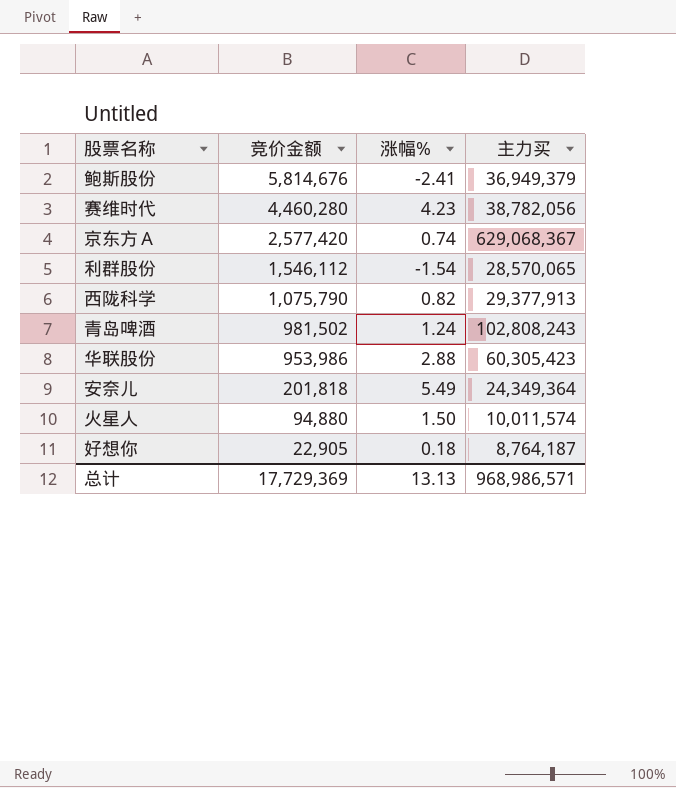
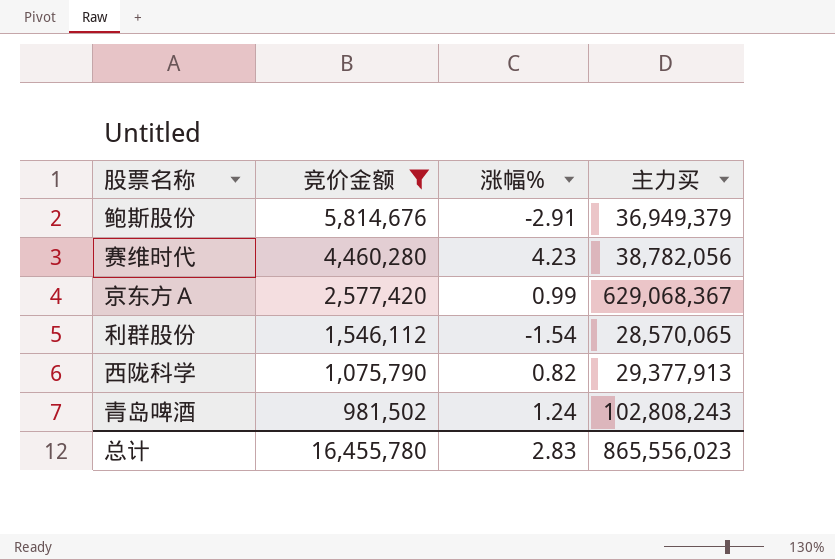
filter: none -> 竞价金额 >= 981,502
鲍斯股份 | 涨幅%: -2.41 -> -2.91
京东方Ａ | 涨幅%: 0.74 -> 0.99
总计 | 竞价金额: 17,729,369 -> 16,455,780
总计 | 涨幅%: 13.13 -> 2.83
总计 | 主力买: 968,986,571 -> 865,556,023

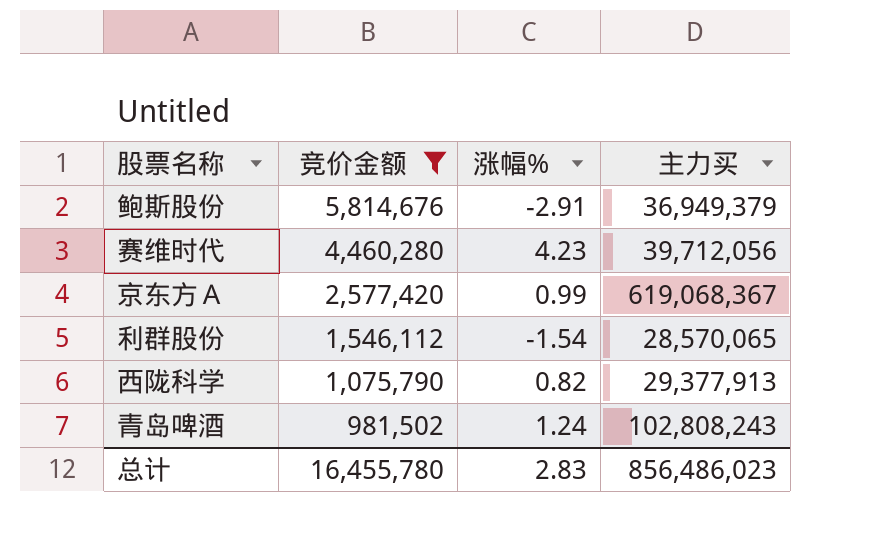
赛维时代 | 主力买: 38,782,056 -> 39,712,056
京东方Ａ | 主力买: 629,068,367 -> 619,068,367
总计 | 主力买: 865,556,023 -> 856,486,023

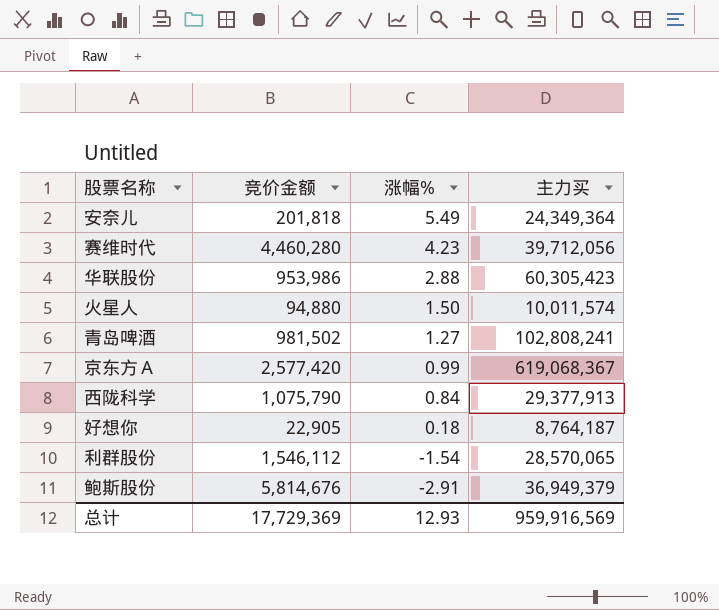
filter: 竞价金额 >= 981,502 -> none
row order: 竞价金额 descending -> 涨幅% descending
青岛啤酒 | 涨幅%: 1.24 -> 1.27
青岛啤酒 | 主力买: 102,808,243 -> 102,808,241
西陇科学 | 涨幅%: 0.82 -> 0.84
总计 | 竞价金额: 16,455,780 -> 17,729,369
总计 | 涨幅%: 2.83 -> 12.93
总计 | 主力买: 856,486,023 -> 959,916,569

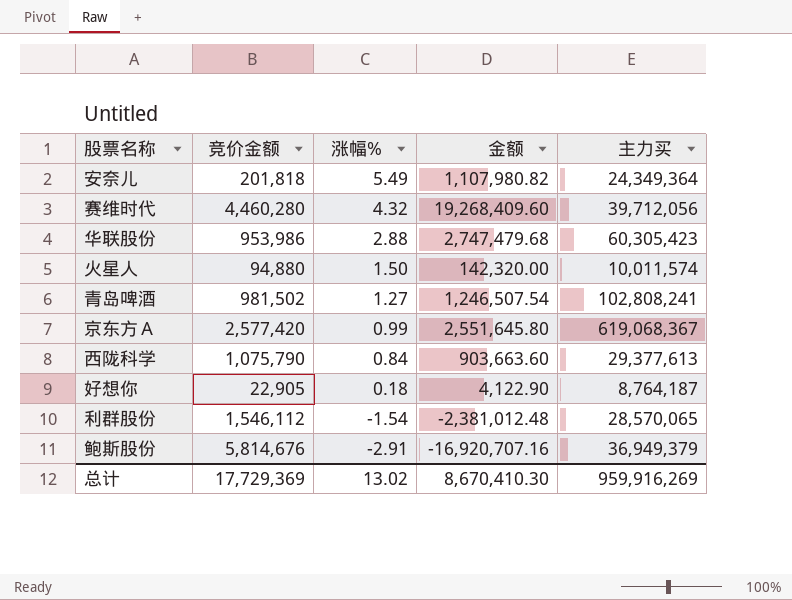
column 金额 | formula: none -> [竞价金额] * [涨幅%]
赛维时代 | 涨幅%: 4.23 -> 4.32
西陇科学 | 主力买: 29,377,913 -> 29,377,613
总计 | 涨幅%: 12.93 -> 13.02
总计 | 主力买: 959,916,569 -> 959,916,269

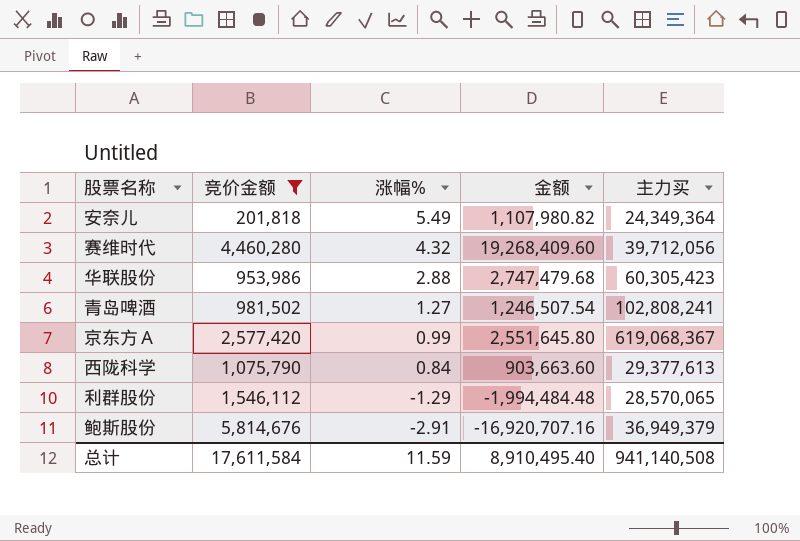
filter: none -> 竞价金额 >= 201,818
利群股份 | 涨幅%: -1.54 -> -1.29
利群股份 | 金额: -2,381,012.48 -> -1,994,484.48
总计 | 竞价金额: 17,729,369 -> 17,611,584
总计 | 涨幅%: 13.02 -> 11.59
总计 | 金额: 8,670,410.30 -> 8,910,495.40
总计 | 主力买: 959,916,269 -> 941,140,508

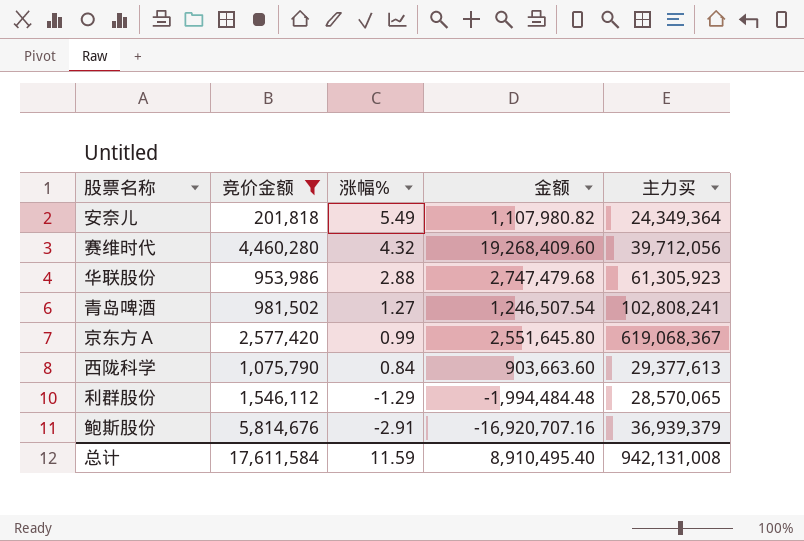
华联股份 | 主力买: 60,305,423 -> 61,305,923
鲍斯股份 | 主力买: 36,949,379 -> 36,939,379
总计 | 主力买: 941,140,508 -> 942,131,008

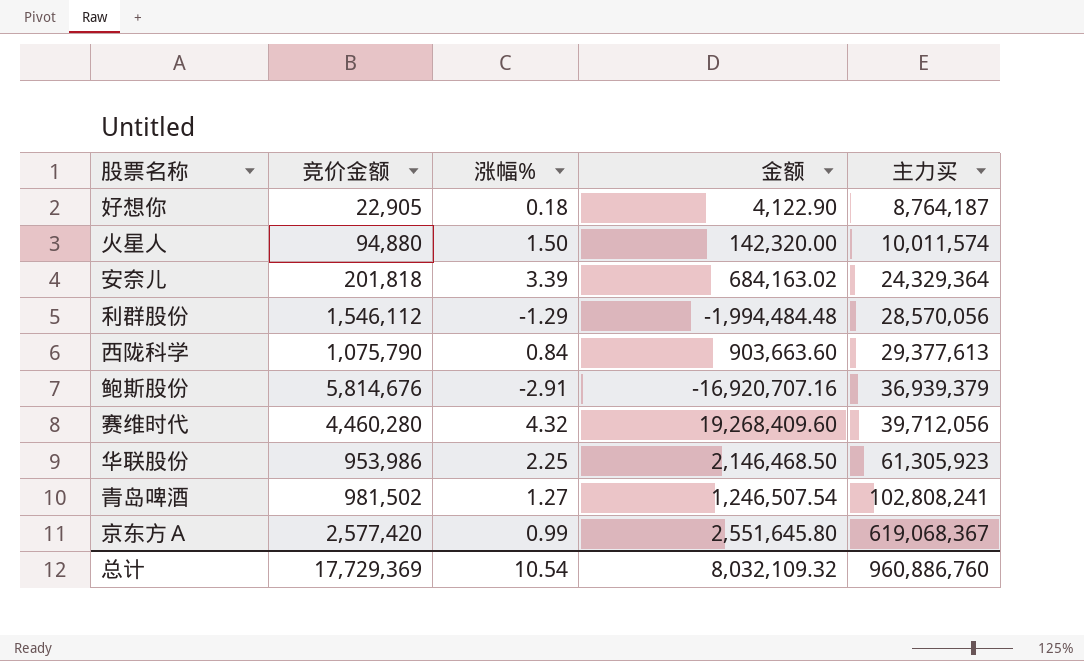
filter: 竞价金额 >= 201,818 -> none
row order: 涨幅% descending -> 主力买 ascending
安奈儿 | 涨幅%: 5.49 -> 3.39
安奈儿 | 金额: 1,107,980.82 -> 684,163.02
安奈儿 | 主力买: 24,349,364 -> 24,329,364
利群股份 | 主力买: 28,570,065 -> 28,570,056
华联股份 | 涨幅%: 2.88 -> 2.25
华联股份 | 金额: 2,747,479.68 -> 2,146,468.50
总计 | 竞价金额: 17,611,584 -> 17,729,369
总计 | 涨幅%: 11.59 -> 10.54
总计 | 金额: 8,910,495.40 -> 8,032,109.32
总计 | 主力买: 942,131,008 -> 960,886,760

